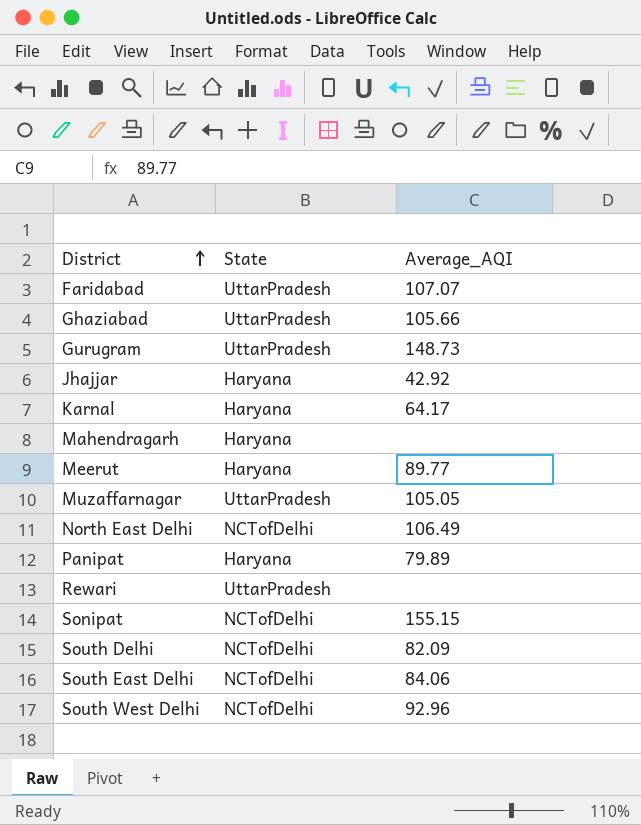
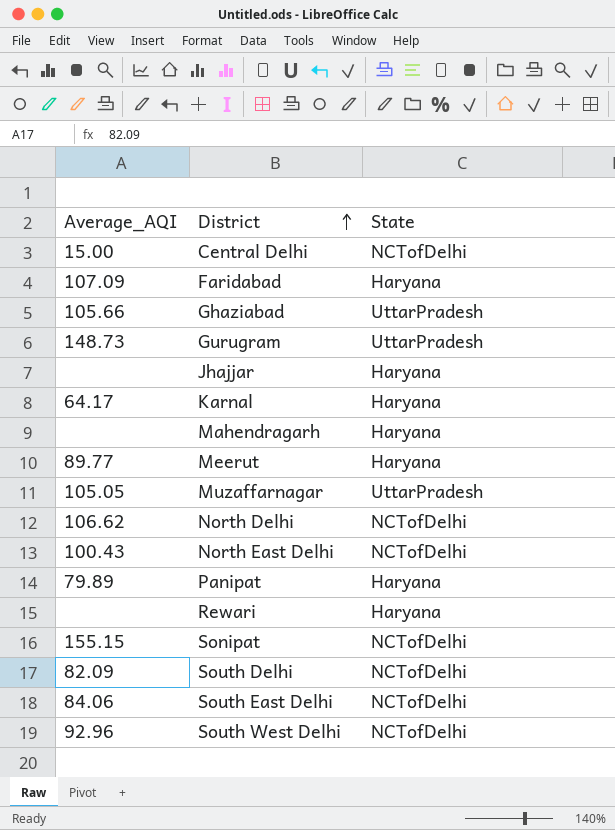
column Average_AQI | position: 3 -> 1
row Central Delhi: none -> 15.00 | NCTofDelhi
Faridabad | Average_AQI: 107.07 -> 107.09
Faridabad | State: UttarPradesh -> Haryana
Jhajjar | Average_AQI: 42.92 -> none
row North Delhi: none -> 106.62 | NCTofDelhi
North East Delhi | Average_AQI: 106.49 -> 100.43
Rewari | State: UttarPradesh -> Haryana

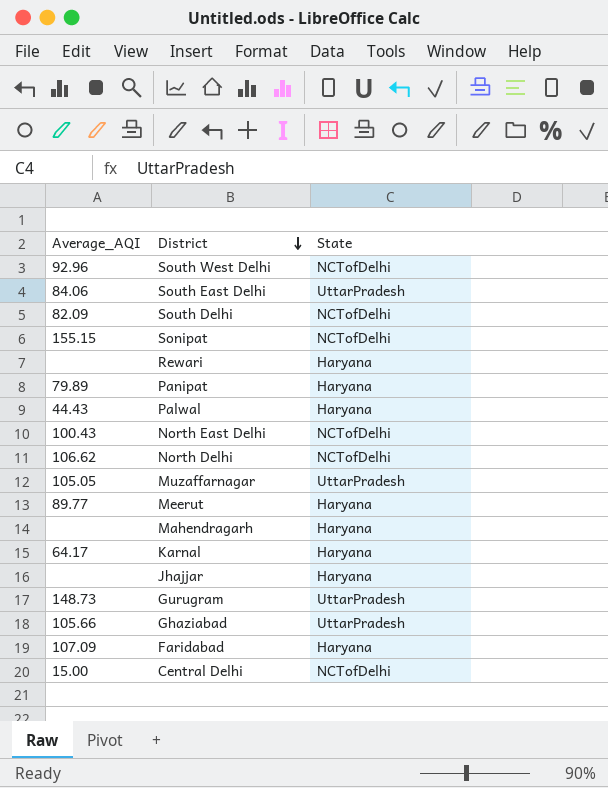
row order: District ascending -> District descending
South East Delhi | State: NCTofDelhi -> UttarPradesh
row Palwal: none -> 44.43 | Haryana

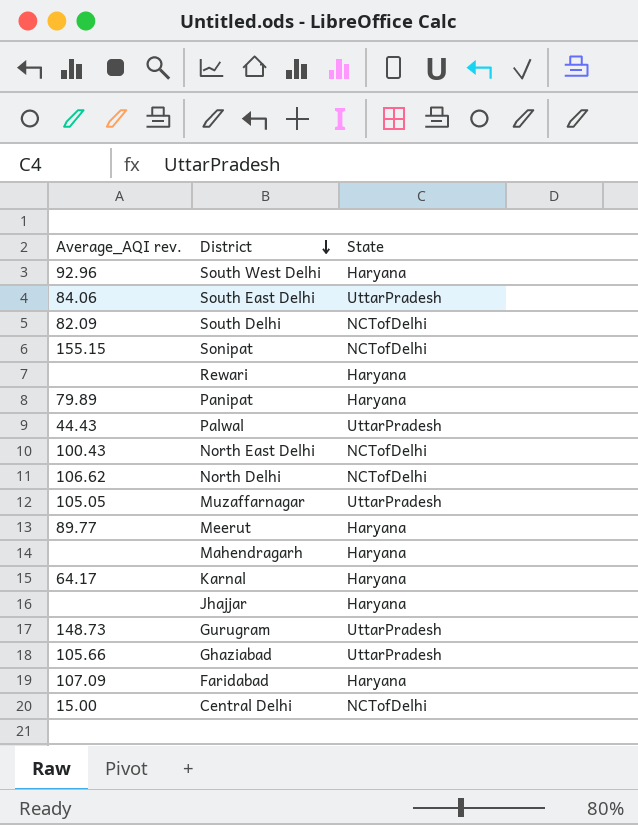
column name: Average_AQI -> Average_AQI rev.
South West Delhi | State: NCTofDelhi -> Haryana
Palwal | State: Haryana -> UttarPradesh

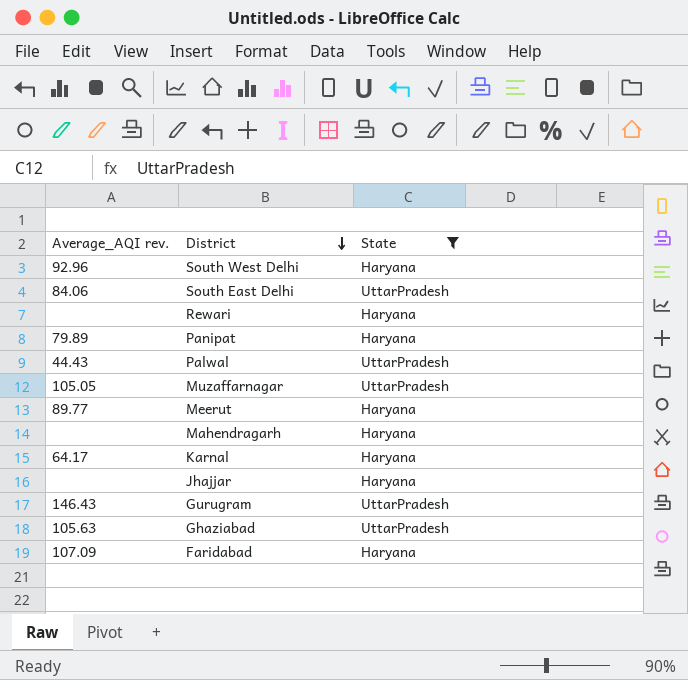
filter: none -> State != NCTofDelhi
Gurugram | Average_AQI rev.: 148.73 -> 146.43
Ghaziabad | Average_AQI rev.: 105.66 -> 105.63

